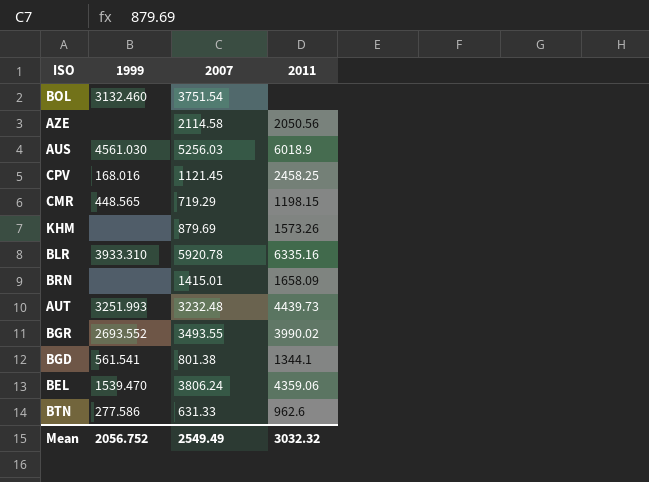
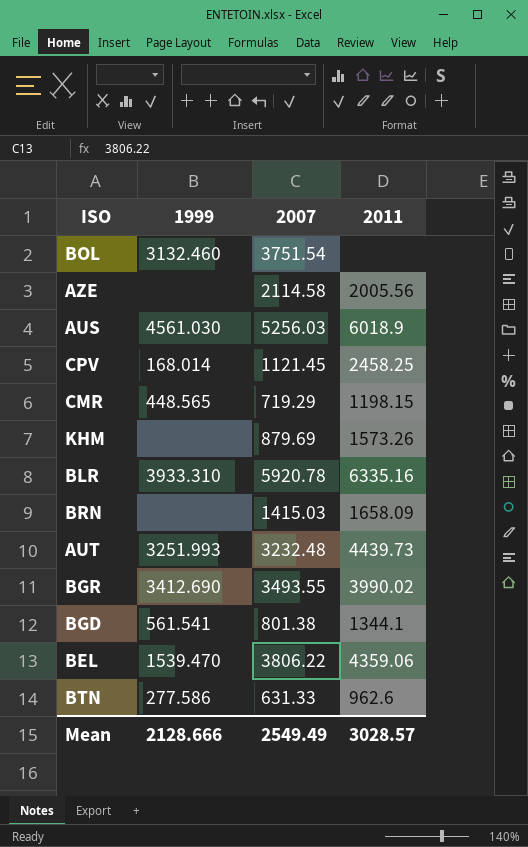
AZE | 2011: 2050.56 -> 2005.56
CPV | 1999: 168.016 -> 168.014
BRN | 2007: 1415.01 -> 1415.03
BGR | 1999: 2693.552 -> 3412.690
BEL | 2007: 3806.24 -> 3806.22
Mean | 1999: 2056.752 -> 2128.666
Mean | 2011: 3032.32 -> 3028.57

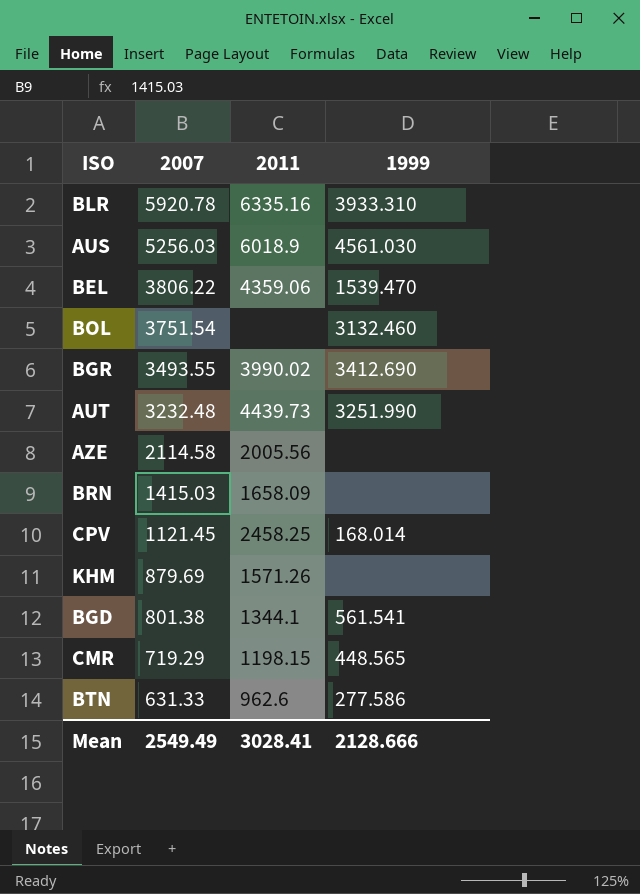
row order: none -> 2007 descending
column 1999 | position: 2 -> 4
AUT | 1999: 3251.993 -> 3251.990
KHM | 2011: 1573.26 -> 1571.26
Mean | 2011: 3028.57 -> 3028.41

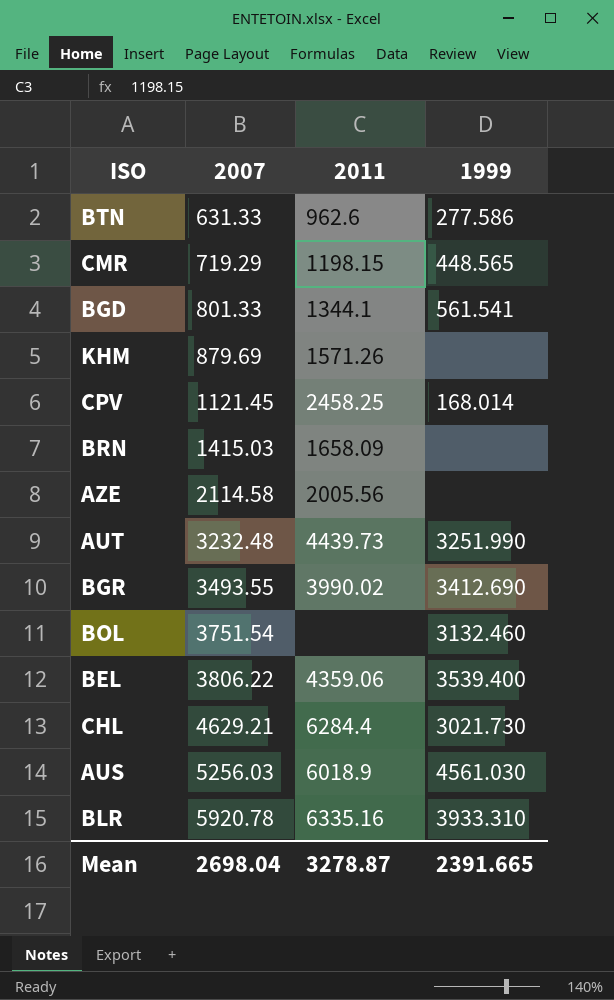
row order: 2007 descending -> 2007 ascending
BGD | 2007: 801.38 -> 801.33
BEL | 1999: 1539.470 -> 3539.400
row CHL: none -> 4629.21 | 6284.4 | 3021.730
Mean | 2007: 2549.49 -> 2698.04
Mean | 2011: 3028.41 -> 3278.87
Mean | 1999: 2128.666 -> 2391.665

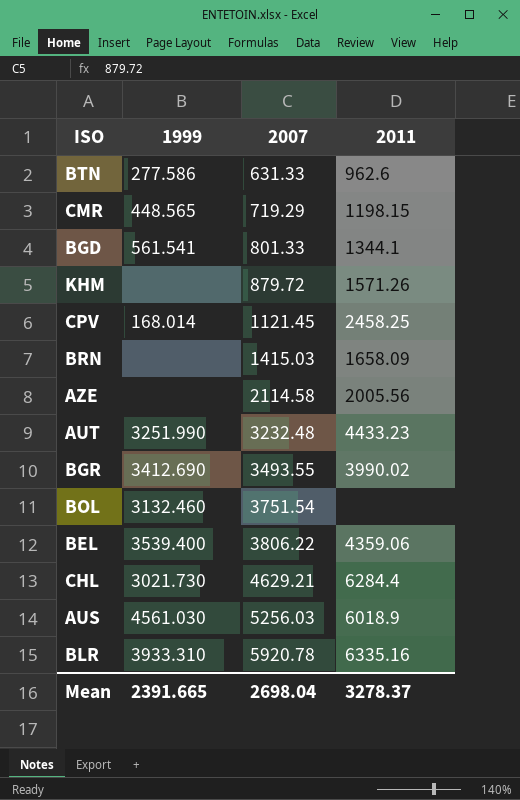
column 1999 | position: 4 -> 2
KHM | 2007: 879.69 -> 879.72
AUT | 2011: 4439.73 -> 4433.23
Mean | 2011: 3278.87 -> 3278.37

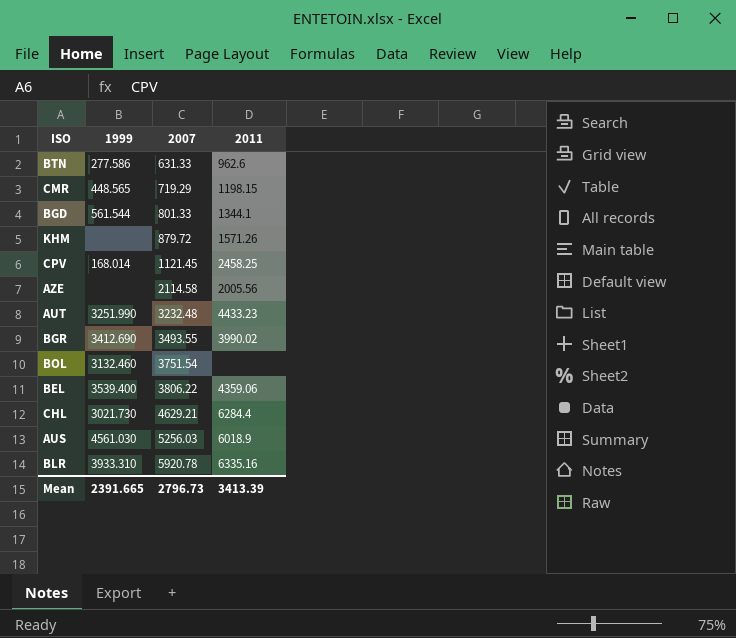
row BRN: none | 1415.03 | 1658.09 -> none
BGD | 1999: 561.541 -> 561.544
Mean | 2007: 2698.04 -> 2796.73
Mean | 2011: 3278.37 -> 3413.39

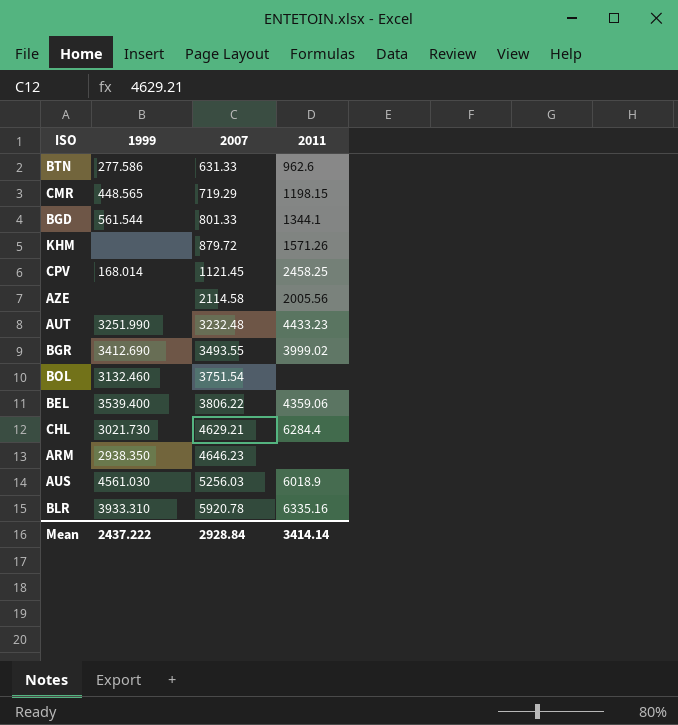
BGR | 2011: 3990.02 -> 3999.02
row ARM: none -> 2938.350 | 4646.23 | none
Mean | 1999: 2391.665 -> 2437.222
Mean | 2007: 2796.73 -> 2928.84
Mean | 2011: 3413.39 -> 3414.14

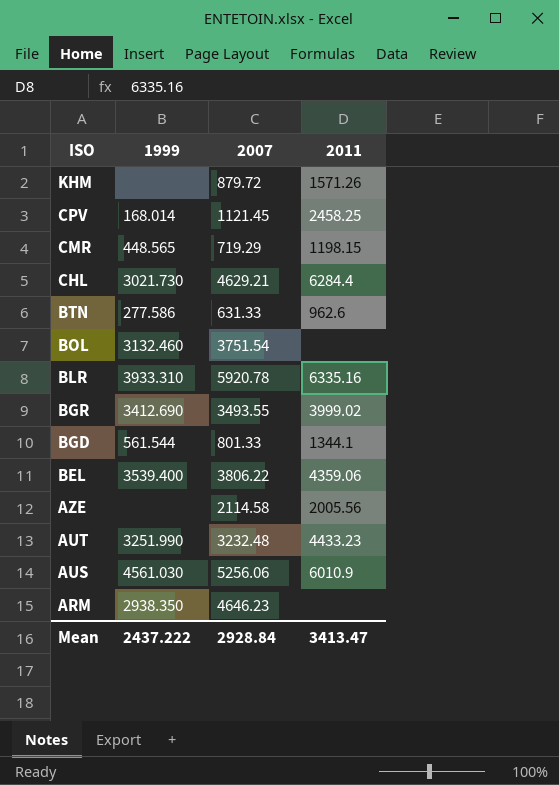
row order: 2007 ascending -> ISO descending
AUS | 2007: 5256.03 -> 5256.06
AUS | 2011: 6018.9 -> 6010.9
Mean | 2011: 3414.14 -> 3413.47

